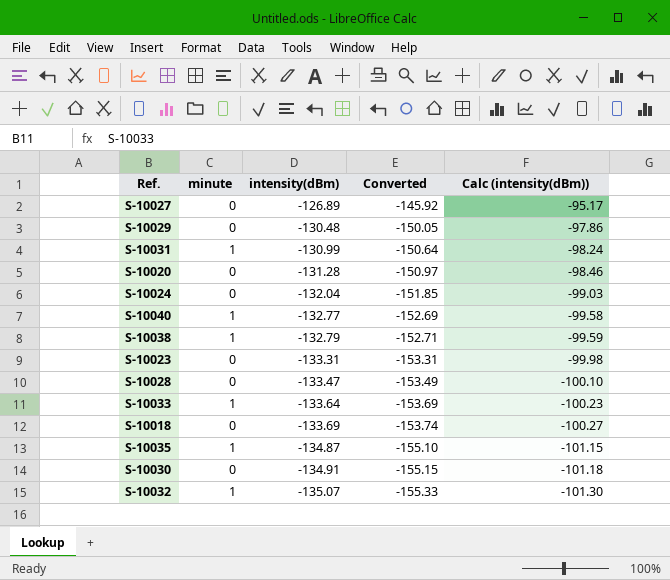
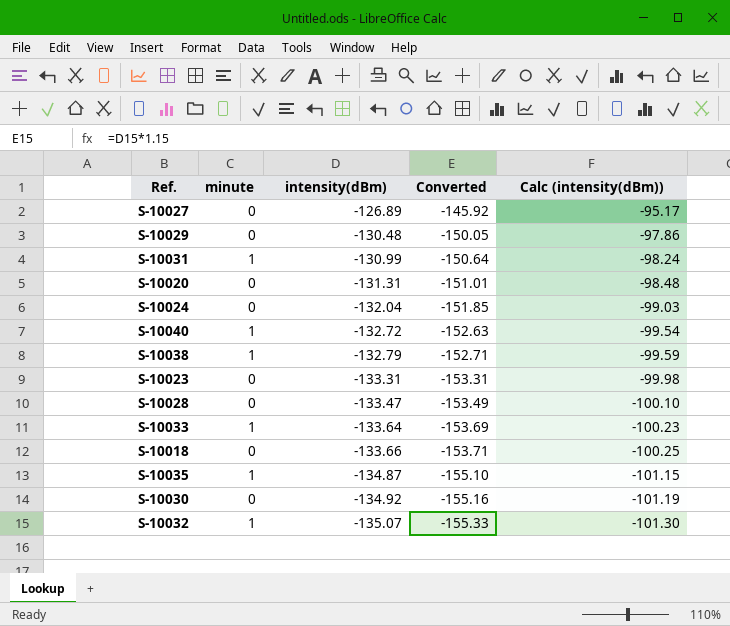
S-10020 | intensity(dBm): -131.28 -> -131.31
S-10020 | Converted: -150.97 -> -151.01
S-10020 | Calc (intensity(dBm)): -98.46 -> -98.48
S-10040 | intensity(dBm): -132.77 -> -132.72
S-10040 | Converted: -152.69 -> -152.63
S-10040 | Calc (intensity(dBm)): -99.58 -> -99.54
S-10018 | intensity(dBm): -133.69 -> -133.66
S-10018 | Converted: -153.74 -> -153.71
S-10018 | Calc (intensity(dBm)): -100.27 -> -100.25
S-10030 | intensity(dBm): -134.91 -> -134.92
S-10030 | Converted: -155.15 -> -155.16
S-10030 | Calc (intensity(dBm)): -101.18 -> -101.19

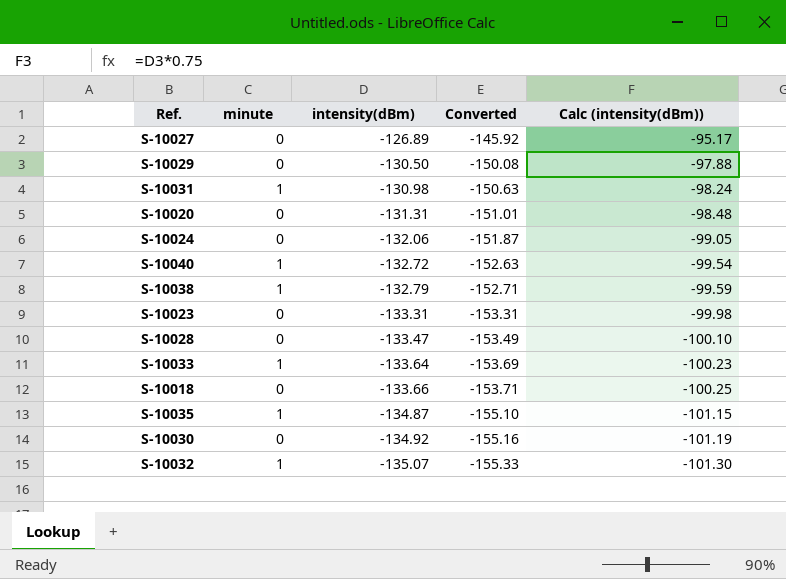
S-10029 | intensity(dBm): -130.48 -> -130.50
S-10029 | Converted: -150.05 -> -150.08
S-10029 | Calc (intensity(dBm)): -97.86 -> -97.88
S-10031 | intensity(dBm): -130.99 -> -130.98
S-10031 | Converted: -150.64 -> -150.63
S-10024 | intensity(dBm): -132.04 -> -132.06
S-10024 | Converted: -151.85 -> -151.87
S-10024 | Calc (intensity(dBm)): -99.03 -> -99.05

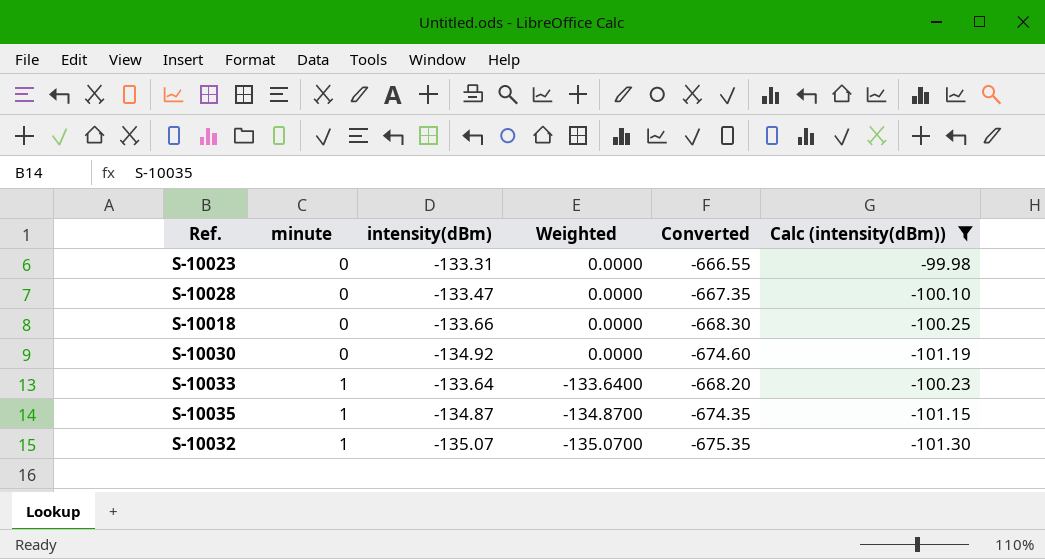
filter: none -> Calc (intensity(dBm)) <= -99.98
row order: intensity(dBm) descending -> minute ascending
column Weighted | formula: none -> [minute] * [intensity(dBm)]
column Converted | formula: [intensity(dBm)] * 1.15 -> [intensity(dBm)] * 5

